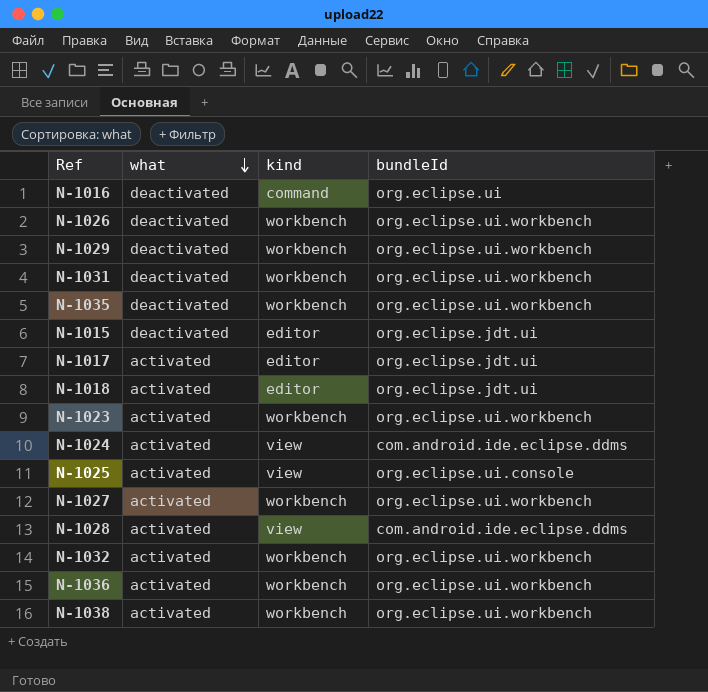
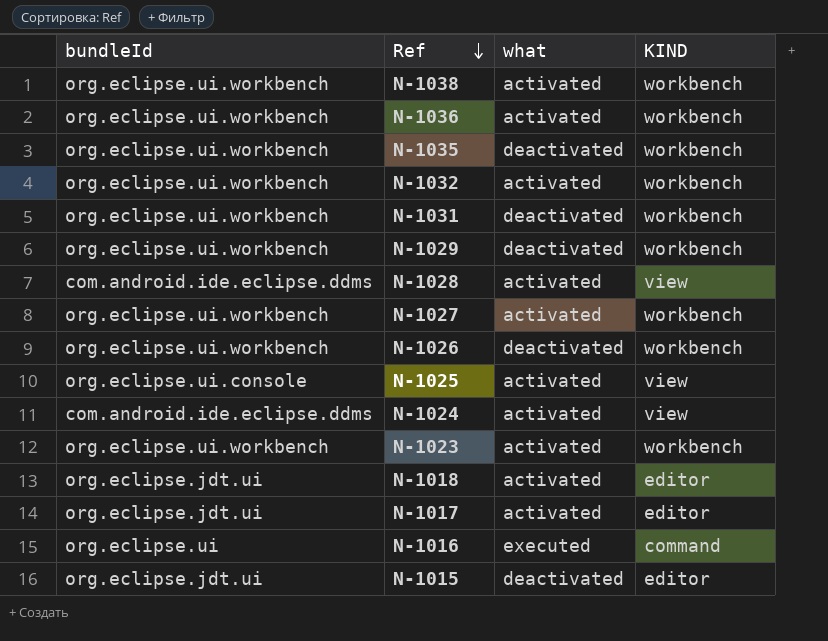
row order: what descending -> Ref descending
column bundleId | position: 4 -> 1
column name: kind -> KIND
N-1016 | what: deactivated -> executed

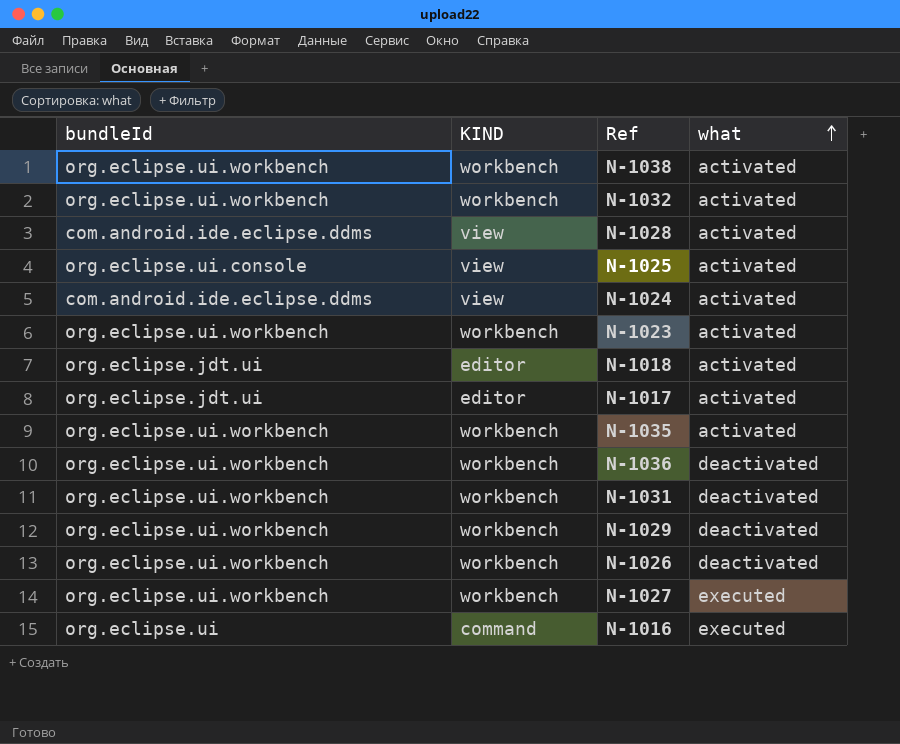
row order: Ref descending -> what ascending
column KIND | position: 4 -> 2
row N-1015: org.eclipse.jdt.ui | deactivated | editor -> none
N-1035 | what: deactivated -> activated
N-1036 | what: activated -> deactivated
N-1027 | what: activated -> executed

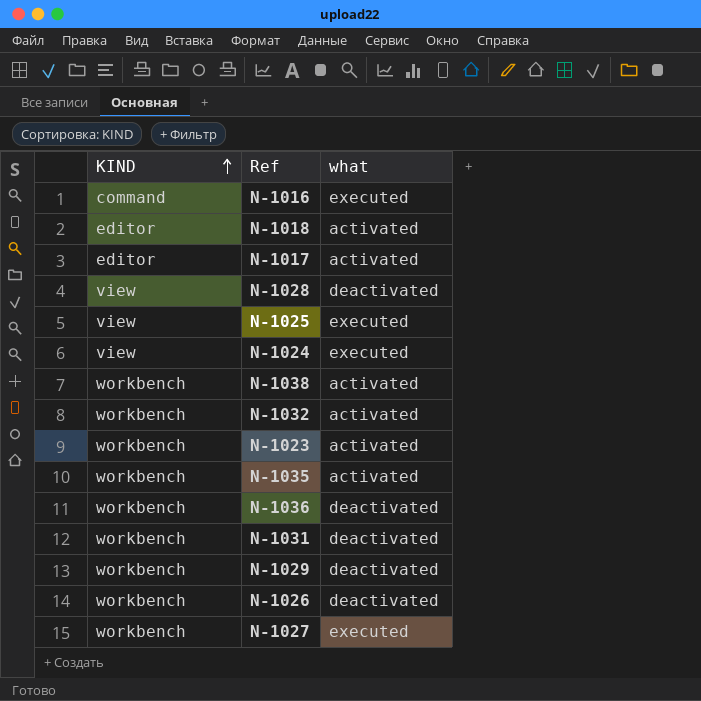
row order: what ascending -> KIND ascending
column bundleId | position: 1 -> none
N-1028 | what: activated -> deactivated
N-1025 | what: activated -> executed
N-1024 | what: activated -> executed

